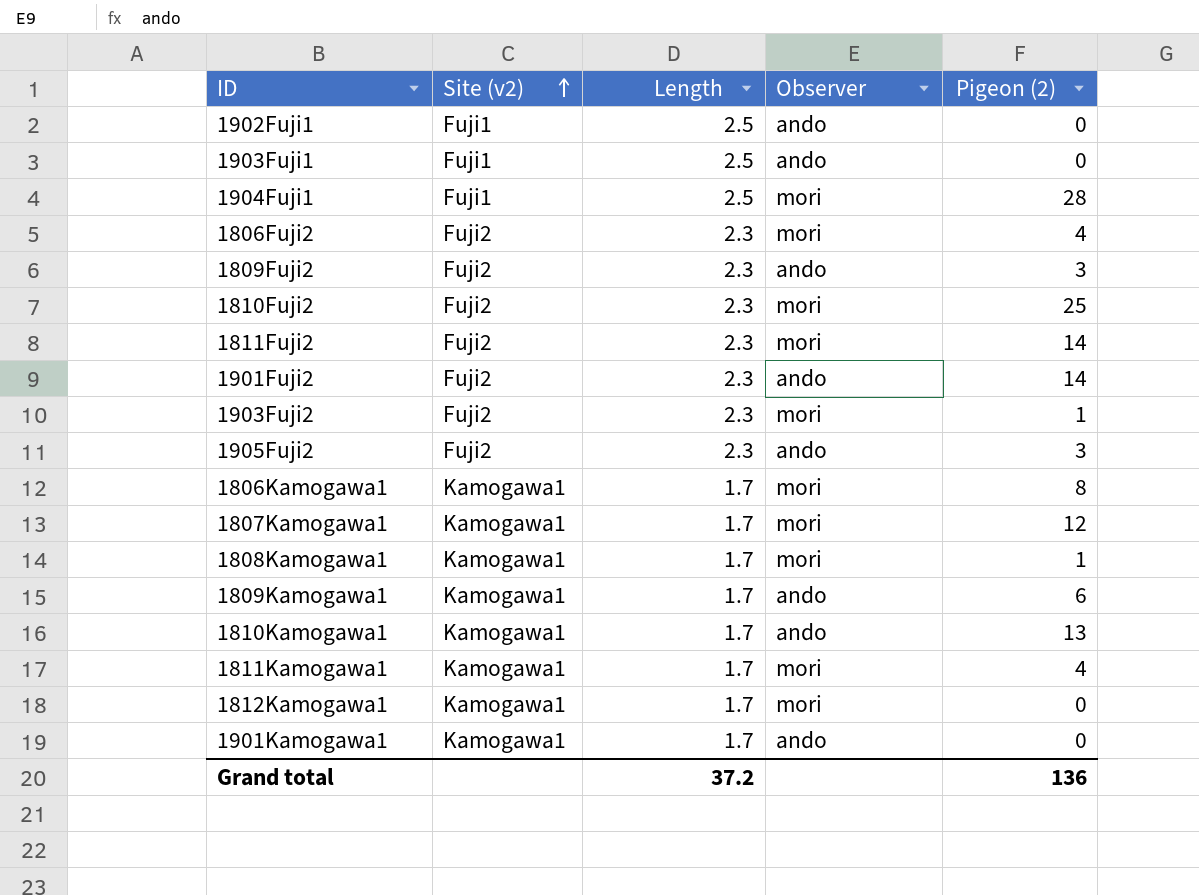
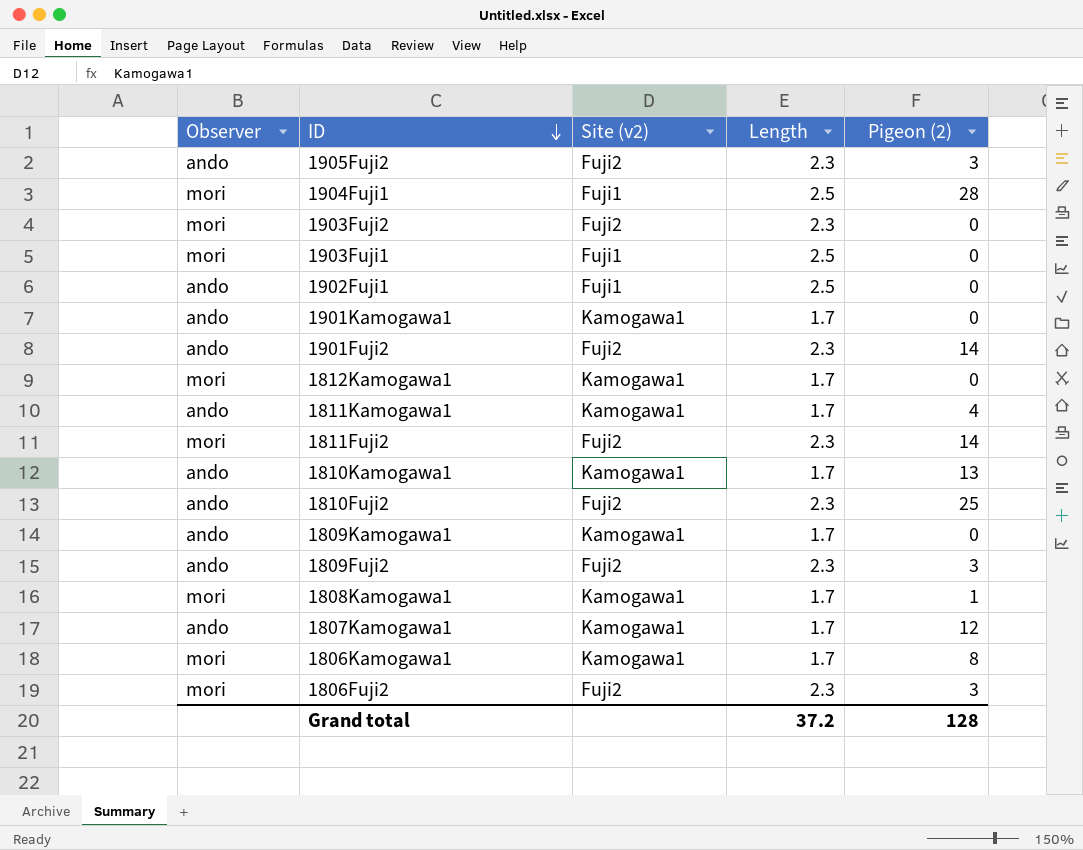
row order: Site (v2) ascending -> ID descending
column Observer | position: 4 -> 1
1903Fuji2 | Pigeon (2): 1 -> 0
1903Fuji1 | Observer: ando -> mori
1811Kamogawa1 | Observer: mori -> ando
1810Fuji2 | Observer: mori -> ando
1809Kamogawa1 | Pigeon (2): 6 -> 0
1807Kamogawa1 | Observer: mori -> ando
1806Fuji2 | Pigeon (2): 4 -> 3
Grand total | Pigeon (2): 136 -> 128

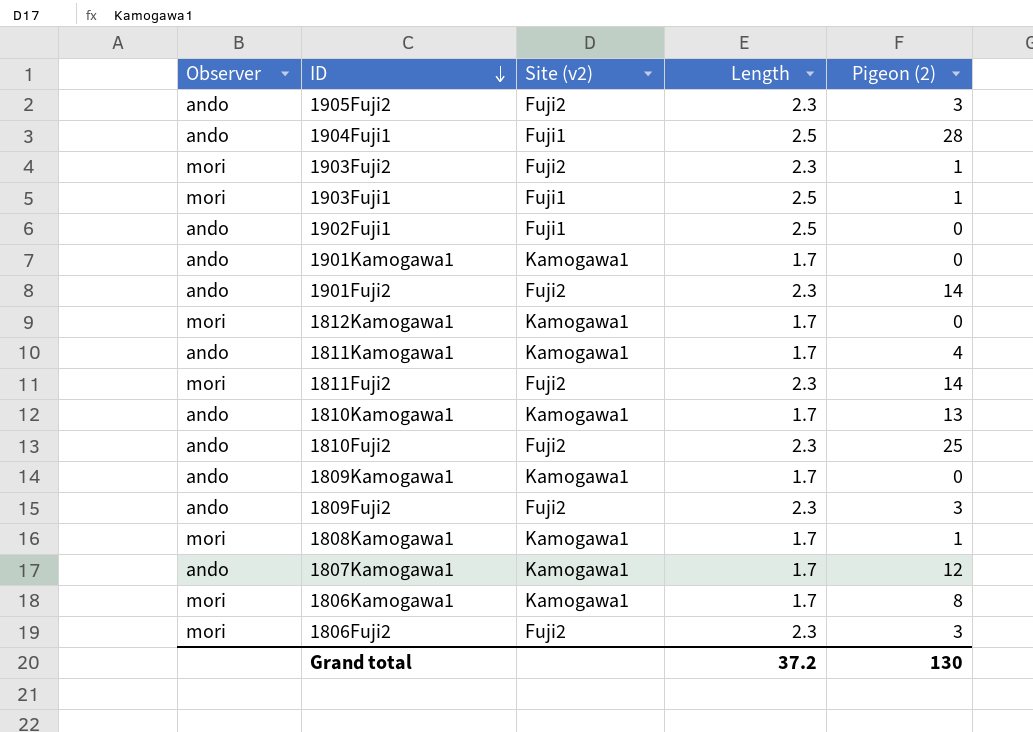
1904Fuji1 | Observer: mori -> ando
1903Fuji2 | Pigeon (2): 0 -> 1
1903Fuji1 | Pigeon (2): 0 -> 1
Grand total | Pigeon (2): 128 -> 130

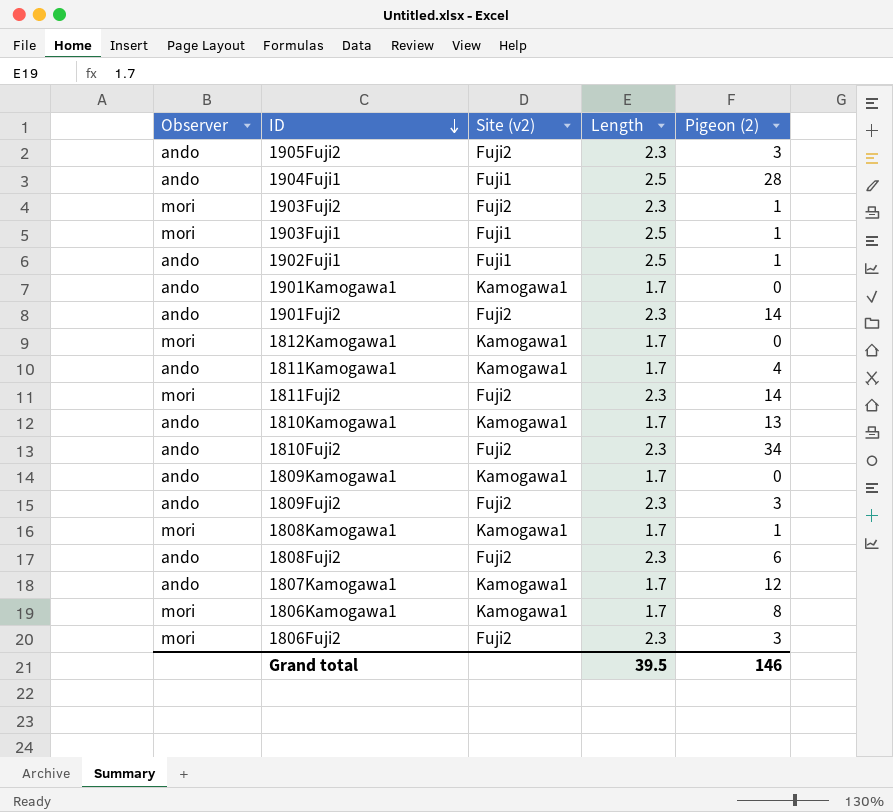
1902Fuji1 | Pigeon (2): 0 -> 1
1810Fuji2 | Pigeon (2): 25 -> 34
row 1808Fuji2: none -> ando | Fuji2 | 2.3 | 6
Grand total | Length: 37.2 -> 39.5
Grand total | Pigeon (2): 130 -> 146

